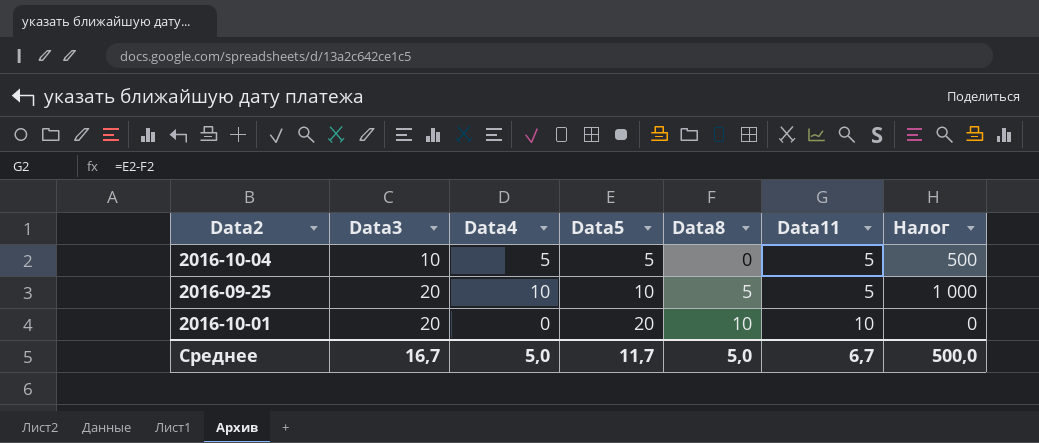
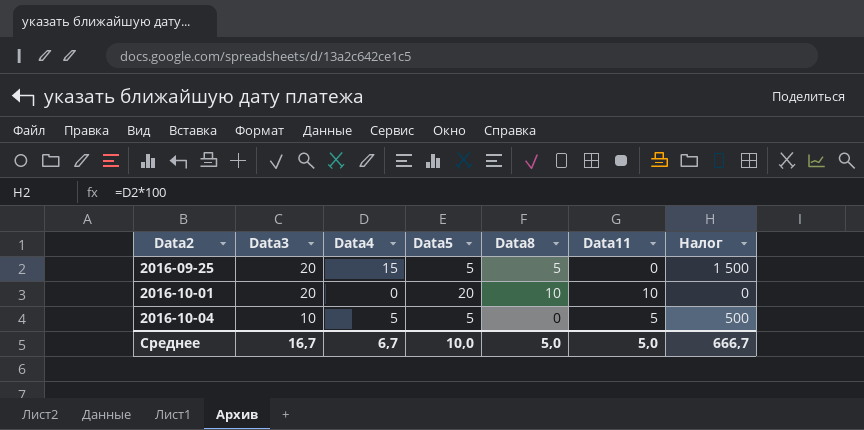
row order: Data3 ascending -> Data2 ascending
2016-09-25 | Data4: 10 -> 15
2016-09-25 | Data5: 10 -> 5
2016-09-25 | Data11: 5 -> 0
2016-09-25 | Налог: 1 000 -> 1 500
Среднее | Data4: 5,0 -> 6,7
Среднее | Data5: 11,7 -> 10,0
Среднее | Data11: 6,7 -> 5,0
Среднее | Налог: 500,0 -> 666,7

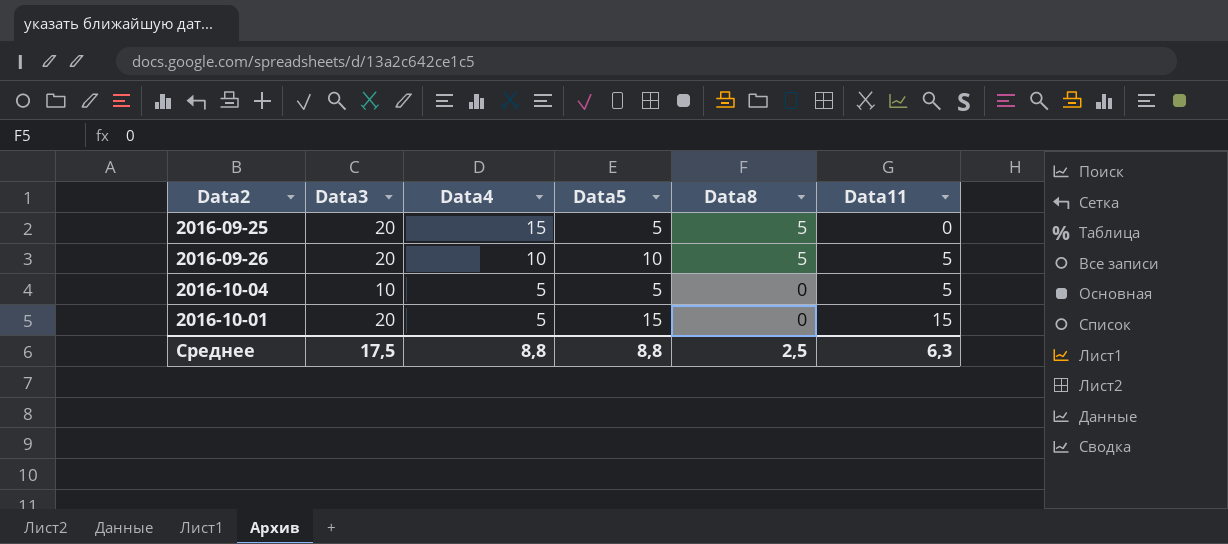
row order: Data2 ascending -> Data4 descending
column Налог | formula: [Data4] * 100 -> none
row 2016-09-26: none -> 20 | 10 | 10 | 5 | 5
2016-10-01 | Data4: 0 -> 5
2016-10-01 | Data5: 20 -> 15
2016-10-01 | Data8: 10 -> 0
2016-10-01 | Data11: 10 -> 15
Среднее | Data3: 16,7 -> 17,5
Среднее | Data4: 6,7 -> 8,8
Среднее | Data5: 10,0 -> 8,8
Среднее | Data8: 5,0 -> 2,5
Среднее | Data11: 5,0 -> 6,3

